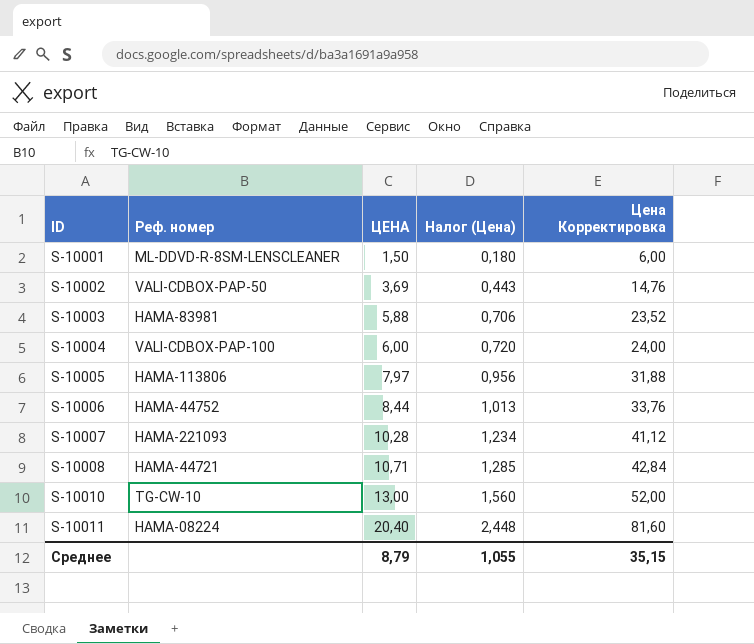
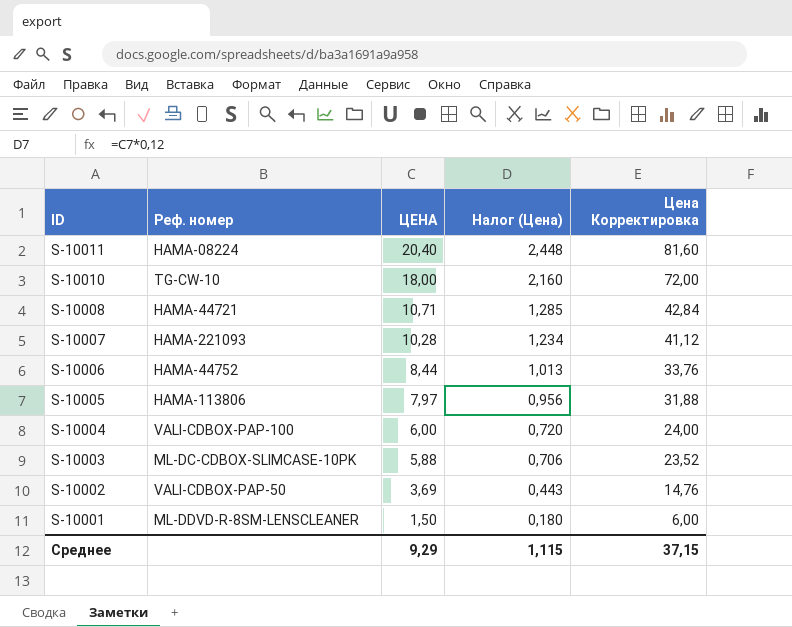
row order: ID ascending -> ID descending
S-10010 | ЦЕНА: 13,00 -> 18,00
S-10010 | Налог (Цена): 1,560 -> 2,160
S-10010 | Цена Корректировка: 52,00 -> 72,00
S-10003 | Реф. номер: HAMA-83981 -> ML-DC-CDBOX-SLIMCASE-10PK
Среднее | ЦЕНА: 8,79 -> 9,29
Среднее | Налог (Цена): 1,055 -> 1,115
Среднее | Цена Корректировка: 35,15 -> 37,15

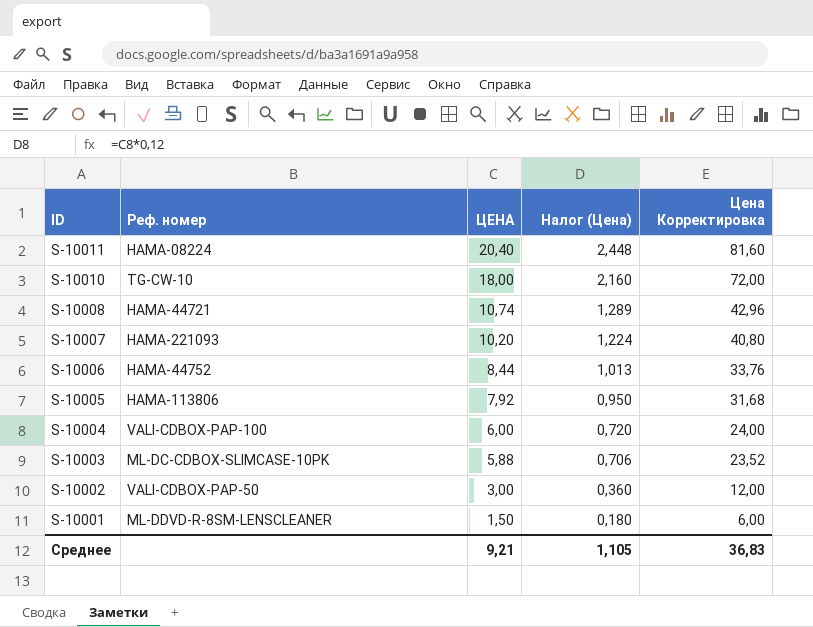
S-10008 | ЦЕНА: 10,71 -> 10,74
S-10008 | Налог (Цена): 1,285 -> 1,289
S-10008 | Цена Корректировка: 42,84 -> 42,96
S-10007 | ЦЕНА: 10,28 -> 10,20
S-10007 | Налог (Цена): 1,234 -> 1,224
S-10007 | Цена Корректировка: 41,12 -> 40,80
S-10005 | ЦЕНА: 7,97 -> 7,92
S-10005 | Налог (Цена): 0,956 -> 0,950
S-10005 | Цена Корректировка: 31,88 -> 31,68
S-10002 | ЦЕНА: 3,69 -> 3,00
S-10002 | Налог (Цена): 0,443 -> 0,360
S-10002 | Цена Корректировка: 14,76 -> 12,00
Среднее | ЦЕНА: 9,29 -> 9,21
Среднее | Налог (Цена): 1,115 -> 1,105
Среднее | Цена Корректировка: 37,15 -> 36,83

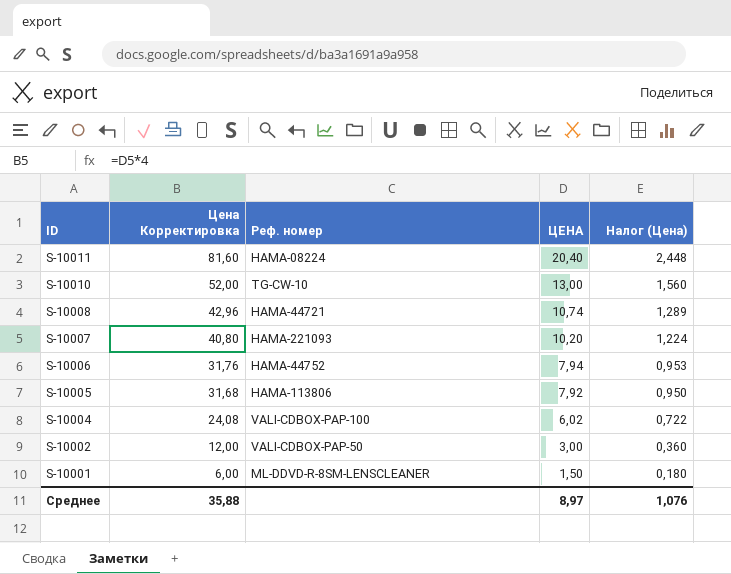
column Цена Корректировка | position: 5 -> 2
row S-10003: ML-DC-CDBOX-SLIMCASE-10PK | 5,88 | 0,706 | 23,52 -> none
S-10010 | Цена Корректировка: 72,00 -> 52,00
S-10010 | ЦЕНА: 18,00 -> 13,00
S-10010 | Налог (Цена): 2,160 -> 1,560
S-10006 | Цена Корректировка: 33,76 -> 31,76
S-10006 | ЦЕНА: 8,44 -> 7,94
S-10006 | Налог (Цена): 1,013 -> 0,953
S-10004 | Цена Корректировка: 24,00 -> 24,08
S-10004 | ЦЕНА: 6,00 -> 6,02
S-10004 | Налог (Цена): 0,720 -> 0,722
Среднее | Цена Корректировка: 36,83 -> 35,88
Среднее | ЦЕНА: 9,21 -> 8,97
Среднее | Налог (Цена): 1,105 -> 1,076

